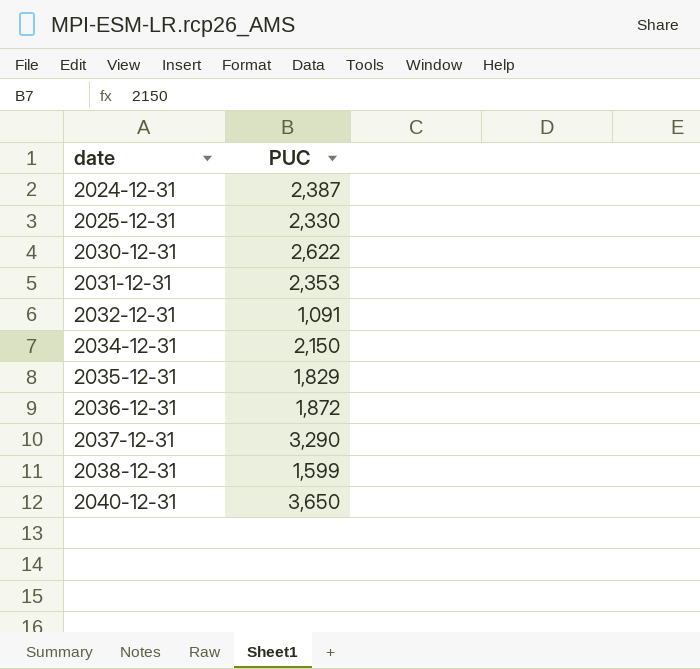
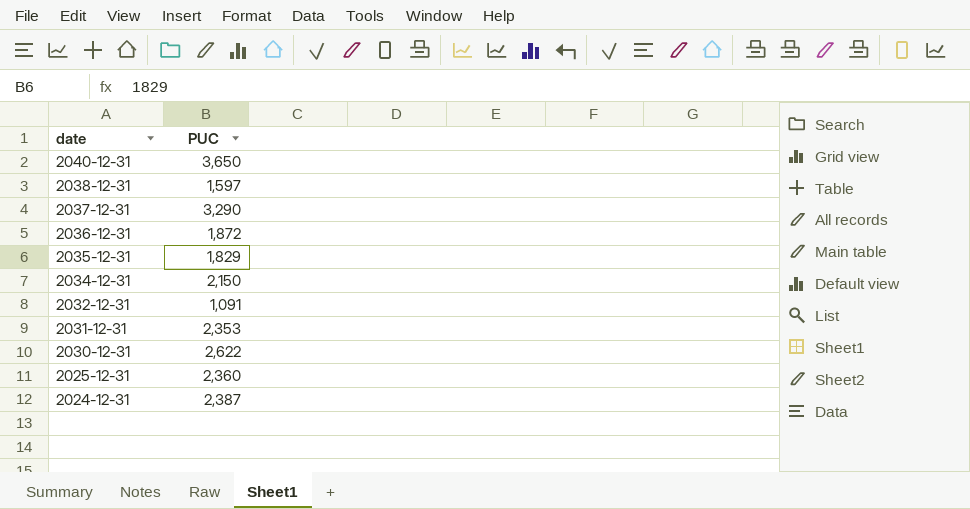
row order: date ascending -> date descending
2038-12-31 | PUC: 1,599 -> 1,597
2025-12-31 | PUC: 2,330 -> 2,360

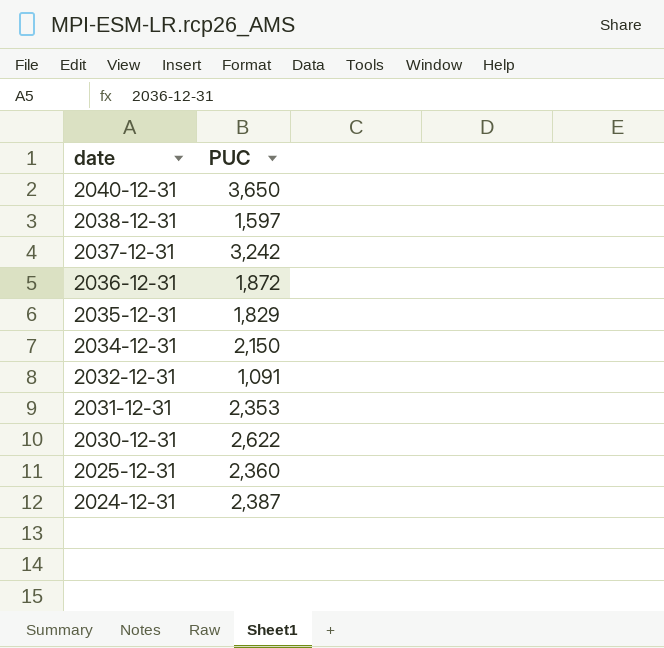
2037-12-31 | PUC: 3,290 -> 3,242

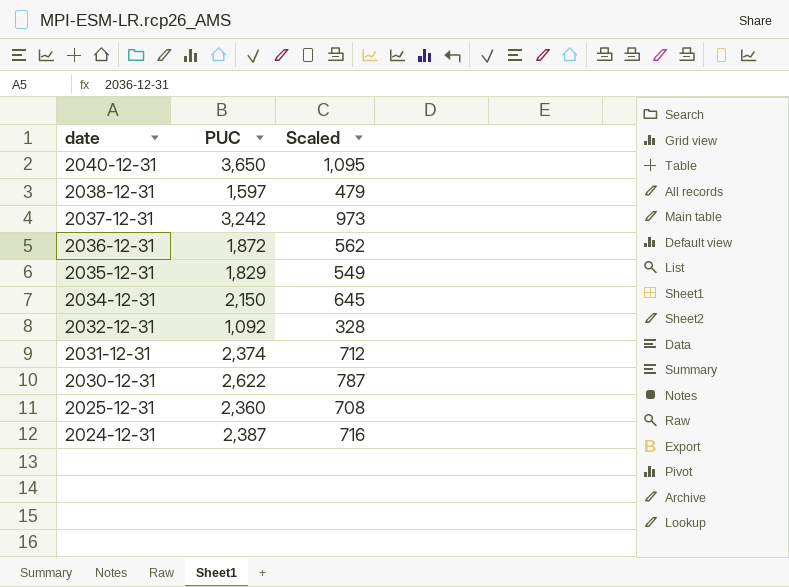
column Scaled | formula: none -> [PUC] * 0.3
2032-12-31 | PUC: 1,091 -> 1,092
2031-12-31 | PUC: 2,353 -> 2,374

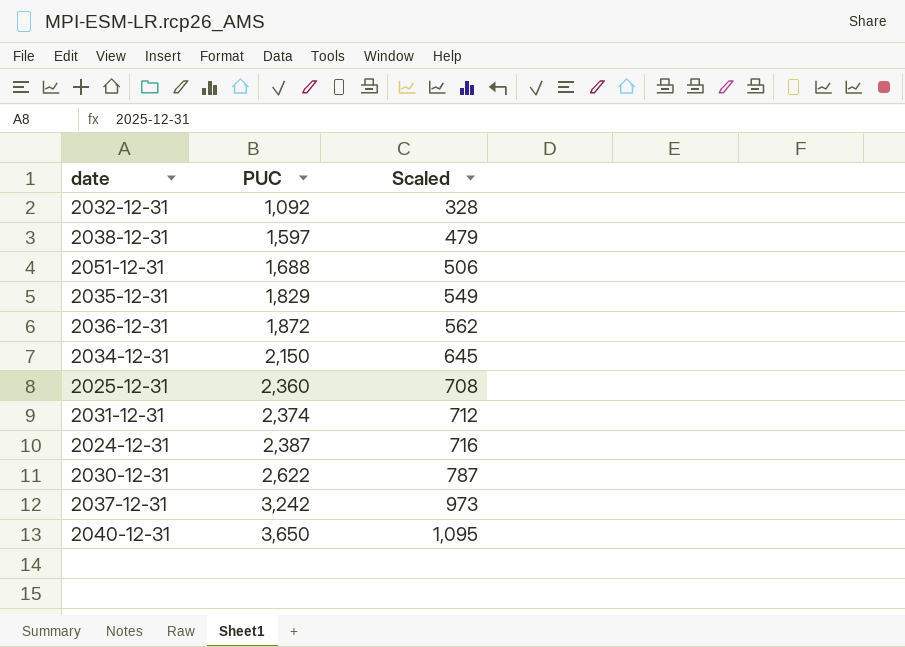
row order: date descending -> PUC ascending
row 2051-12-31: none -> 1,688 | 506

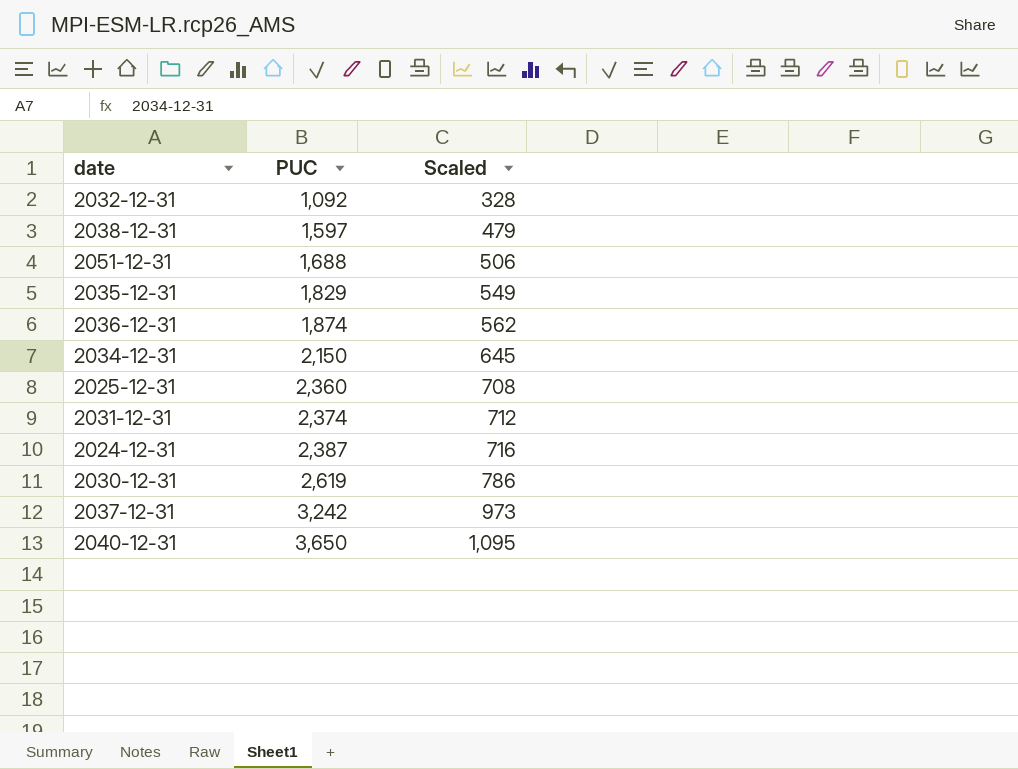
2036-12-31 | PUC: 1,872 -> 1,874
2030-12-31 | PUC: 2,622 -> 2,619
2030-12-31 | Scaled: 787 -> 786

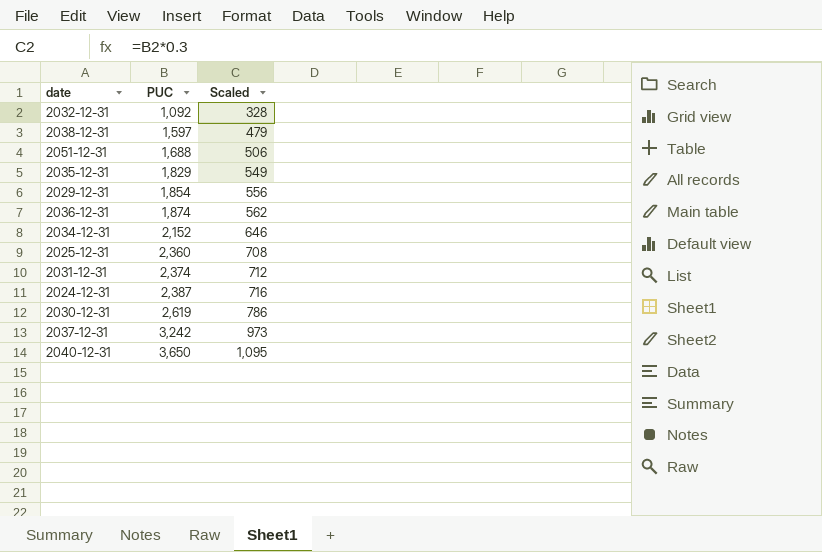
row 2029-12-31: none -> 1,854 | 556
2034-12-31 | PUC: 2,150 -> 2,152
2034-12-31 | Scaled: 645 -> 646

